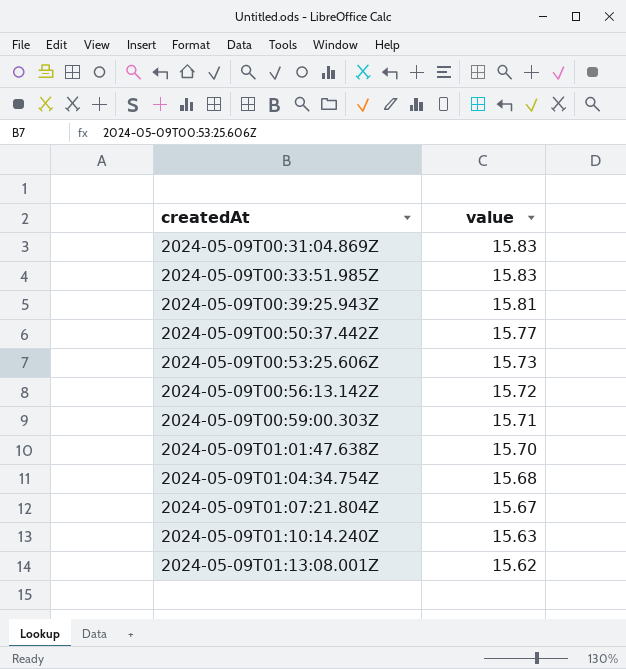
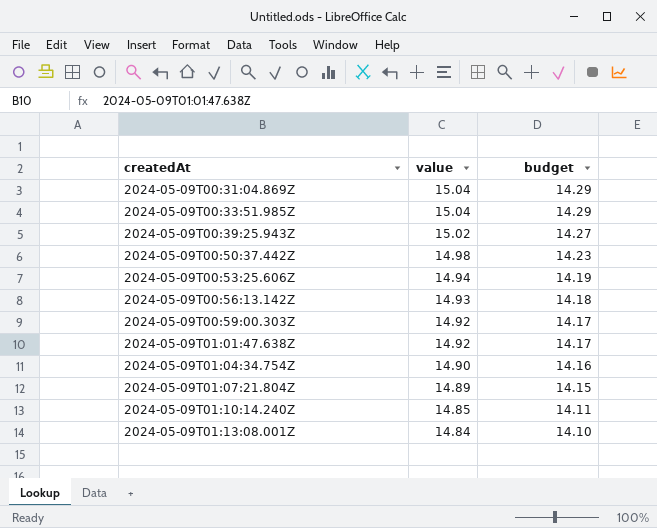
column budget | formula: none -> [value] * 0.95
2024-05-09T00:31:04.869Z | value: 15.83 -> 15.04
2024-05-09T00:33:51.985Z | value: 15.83 -> 15.04
2024-05-09T00:39:25.943Z | value: 15.81 -> 15.02
2024-05-09T00:50:37.442Z | value: 15.77 -> 14.98
2024-05-09T00:53:25.606Z | value: 15.73 -> 14.94
2024-05-09T00:56:13.142Z | value: 15.72 -> 14.93
2024-05-09T00:59:00.303Z | value: 15.71 -> 14.92
2024-05-09T01:01:47.638Z | value: 15.70 -> 14.92
2024-05-09T01:04:34.754Z | value: 15.68 -> 14.90
2024-05-09T01:07:21.804Z | value: 15.67 -> 14.89
2024-05-09T01:10:14.240Z | value: 15.63 -> 14.85
2024-05-09T01:13:08.001Z | value: 15.62 -> 14.84

